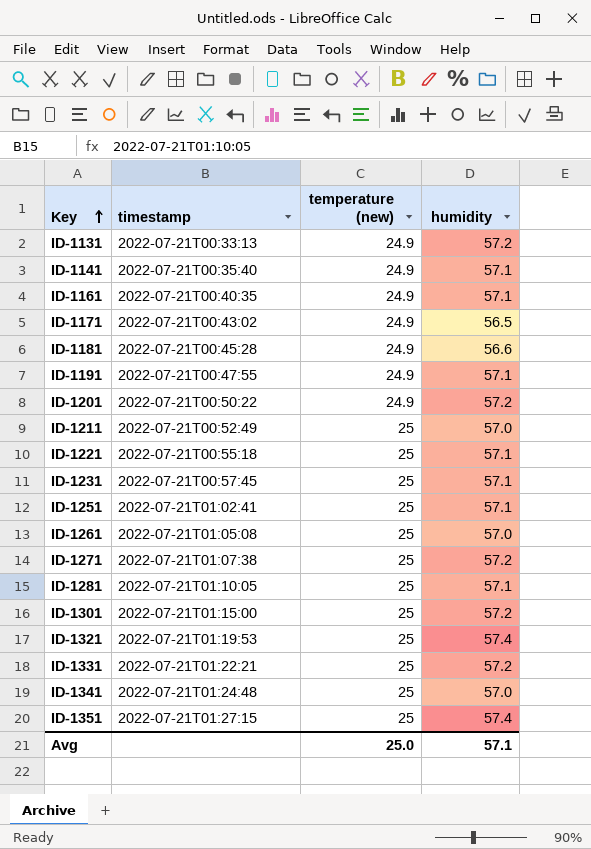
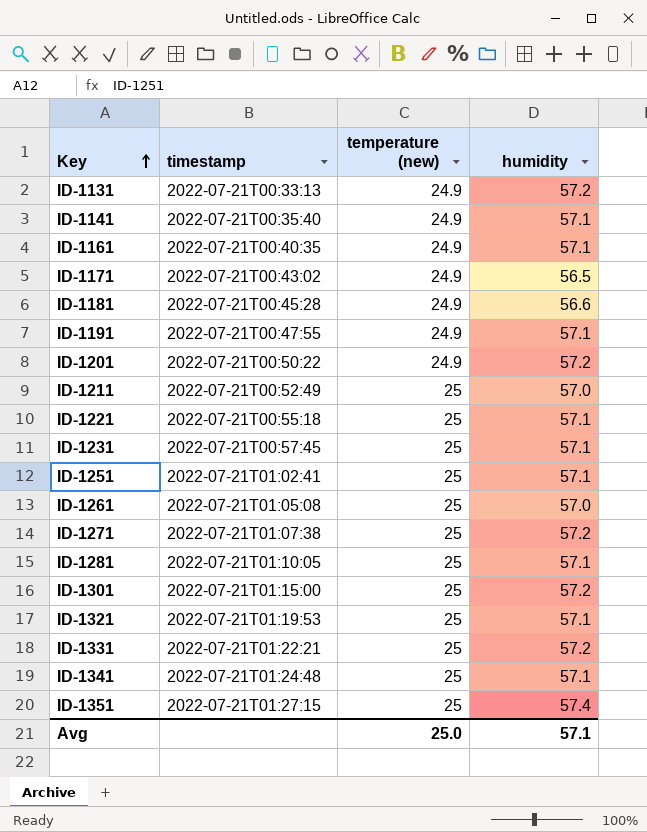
ID-1321 | humidity: 57.4 -> 57.1
ID-1341 | humidity: 57.0 -> 57.1

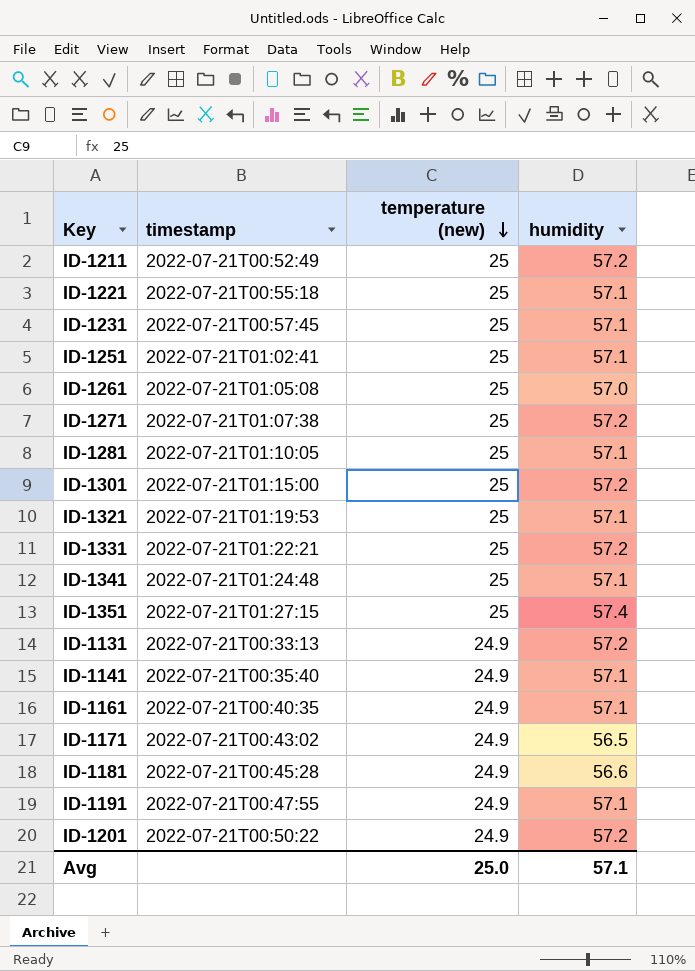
row order: Key ascending -> temperature (new) descending
ID-1211 | humidity: 57.0 -> 57.2

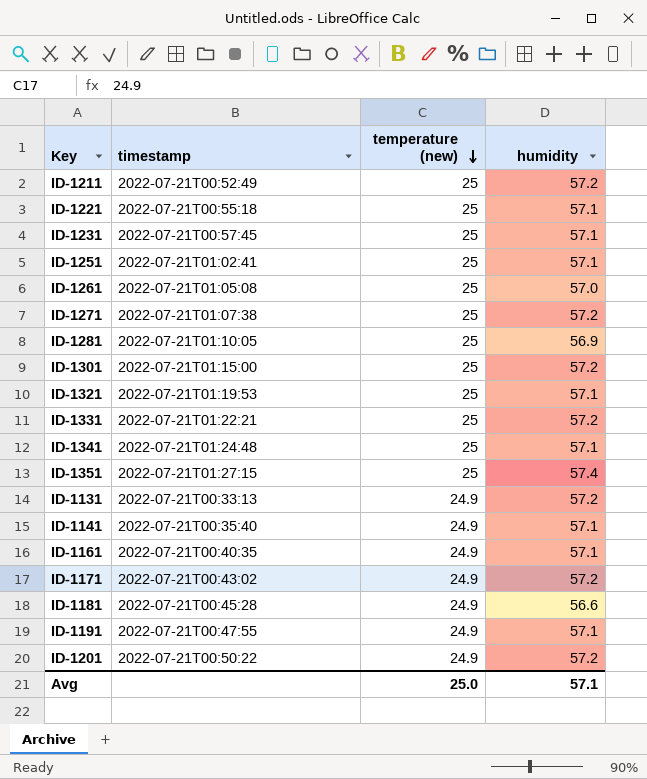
ID-1281 | humidity: 57.1 -> 56.9
ID-1171 | humidity: 56.5 -> 57.2

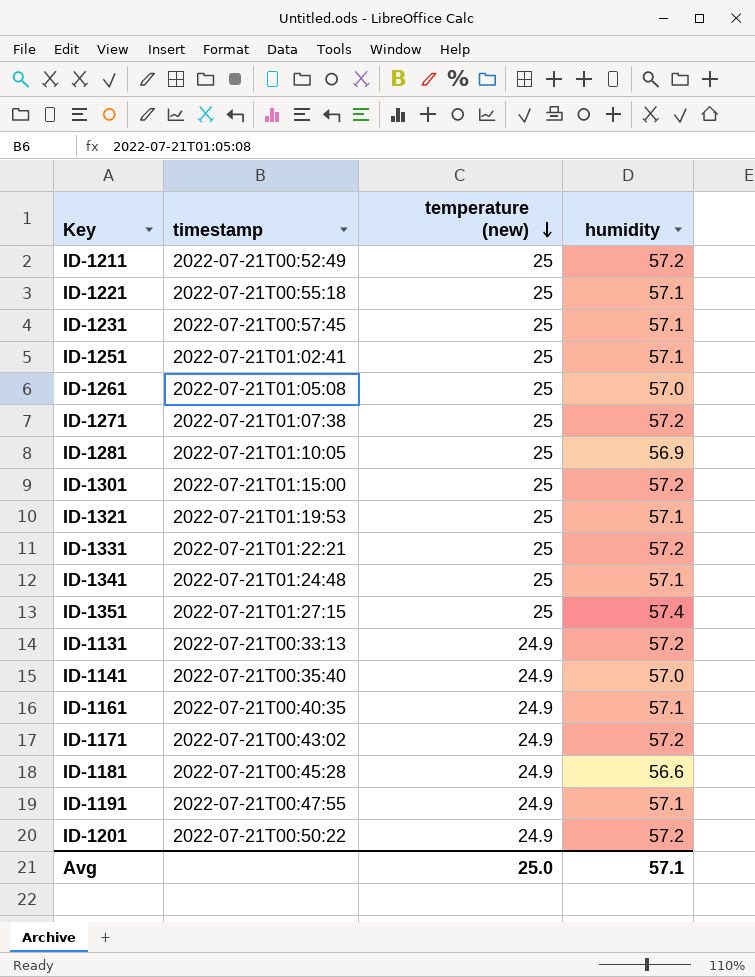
ID-1141 | humidity: 57.1 -> 57.0

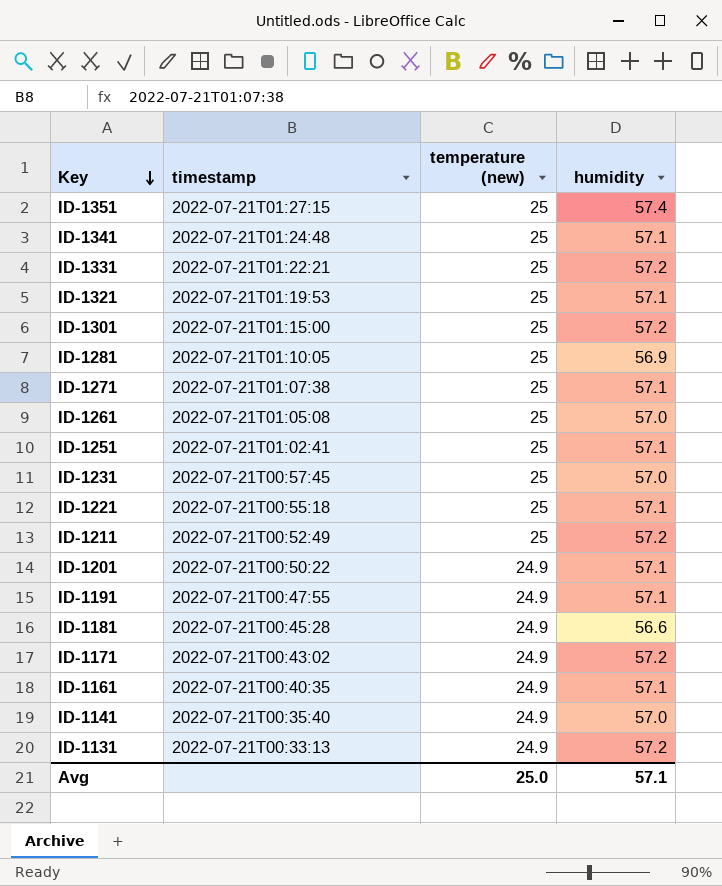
row order: temperature (new) descending -> Key descending
ID-1271 | humidity: 57.2 -> 57.1
ID-1231 | humidity: 57.1 -> 57.0
ID-1201 | humidity: 57.2 -> 57.1

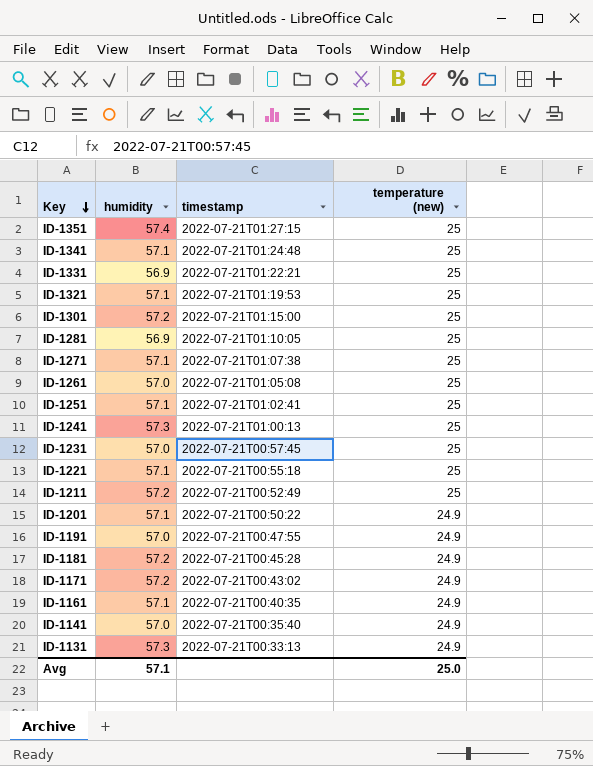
column humidity | position: 4 -> 2
ID-1331 | humidity: 57.2 -> 56.9
row ID-1241: none -> 57.3 | 2022-07-21T01:00:13 | 25
ID-1191 | humidity: 57.1 -> 57.0
ID-1181 | humidity: 56.6 -> 57.2
ID-1131 | humidity: 57.2 -> 57.3

